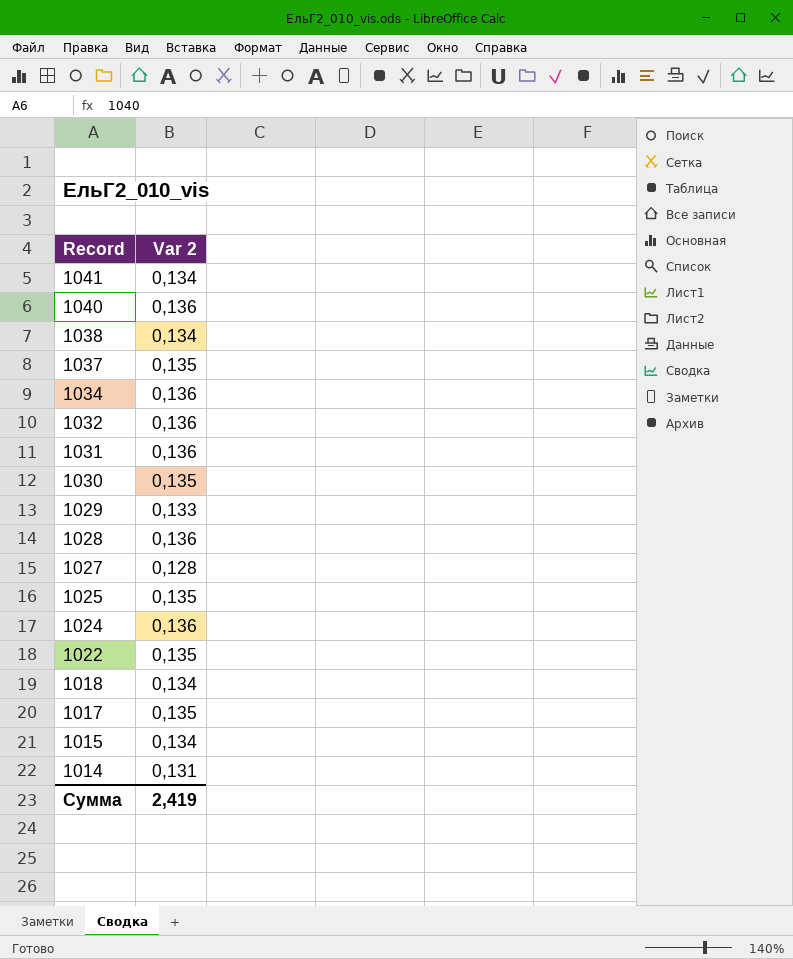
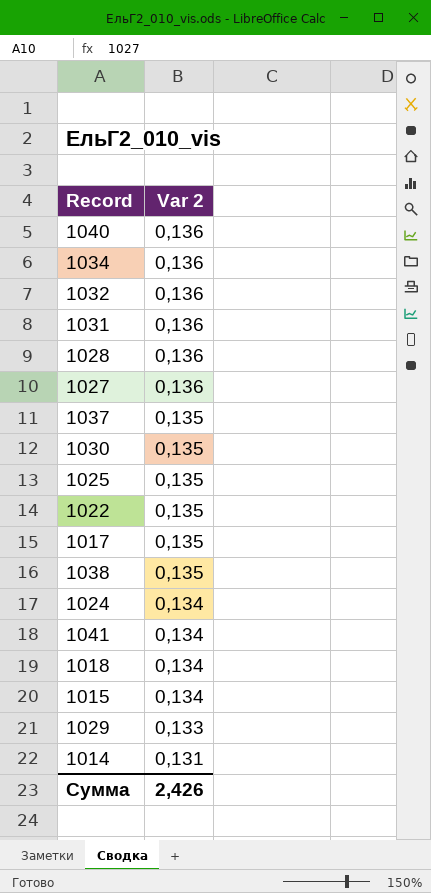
row order: Record descending -> Var 2 descending
1027 | Var 2: 0,128 -> 0,136
1038 | Var 2: 0,134 -> 0,135
1024 | Var 2: 0,136 -> 0,134
Сумма | Var 2: 2,419 -> 2,426

